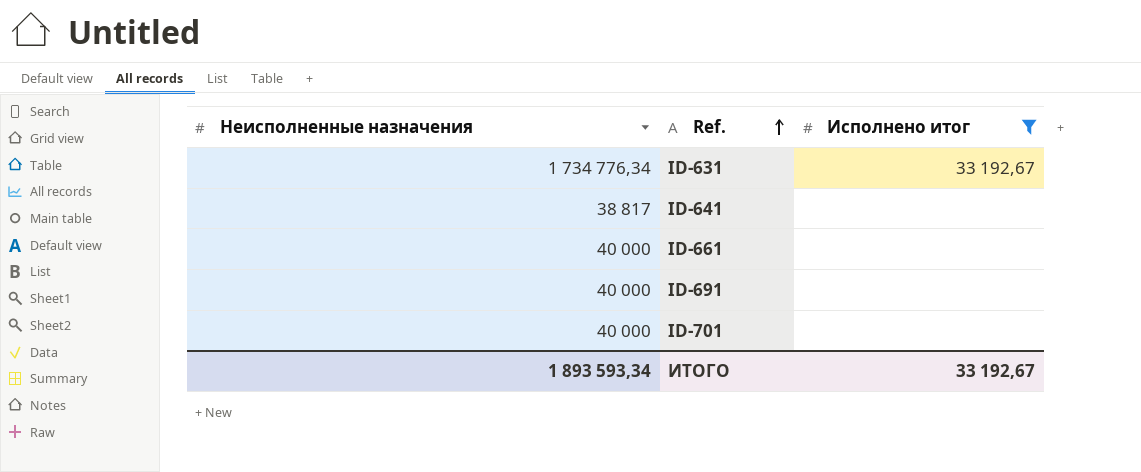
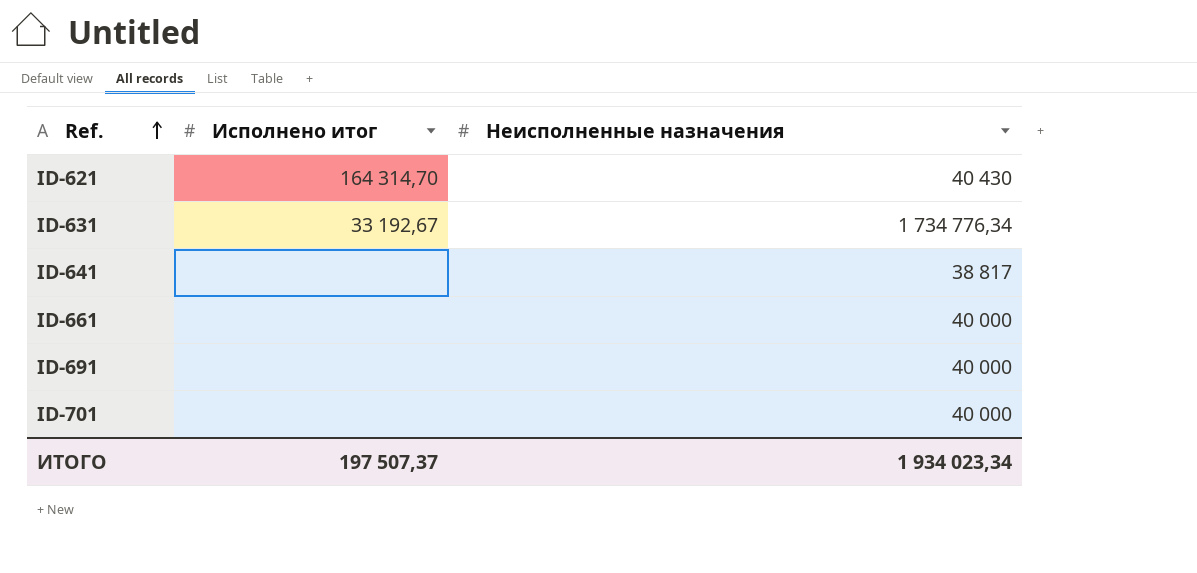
filter: Исполнено итог != 164 314,70 -> none
column Неисполненные назначения | position: 1 -> 3
ИТОГО | Исполнено итог: 33 192,67 -> 197 507,37
ИТОГО | Неисполненные назначения: 1 893 593,34 -> 1 934 023,34

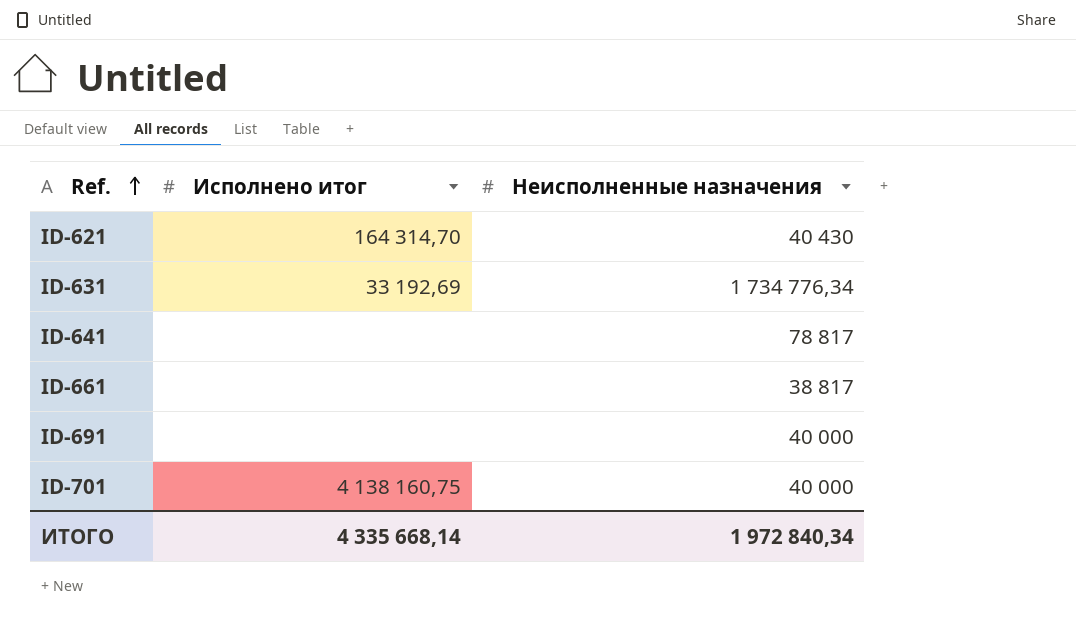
ID-631 | Исполнено итог: 33 192,67 -> 33 192,69
ID-641 | Неисполненные назначения: 38 817 -> 78 817
ID-661 | Неисполненные назначения: 40 000 -> 38 817
ID-701 | Исполнено итог: none -> 4 138 160,75
ИТОГО | Исполнено итог: 197 507,37 -> 4 335 668,14
ИТОГО | Неисполненные назначения: 1 934 023,34 -> 1 972 840,34

